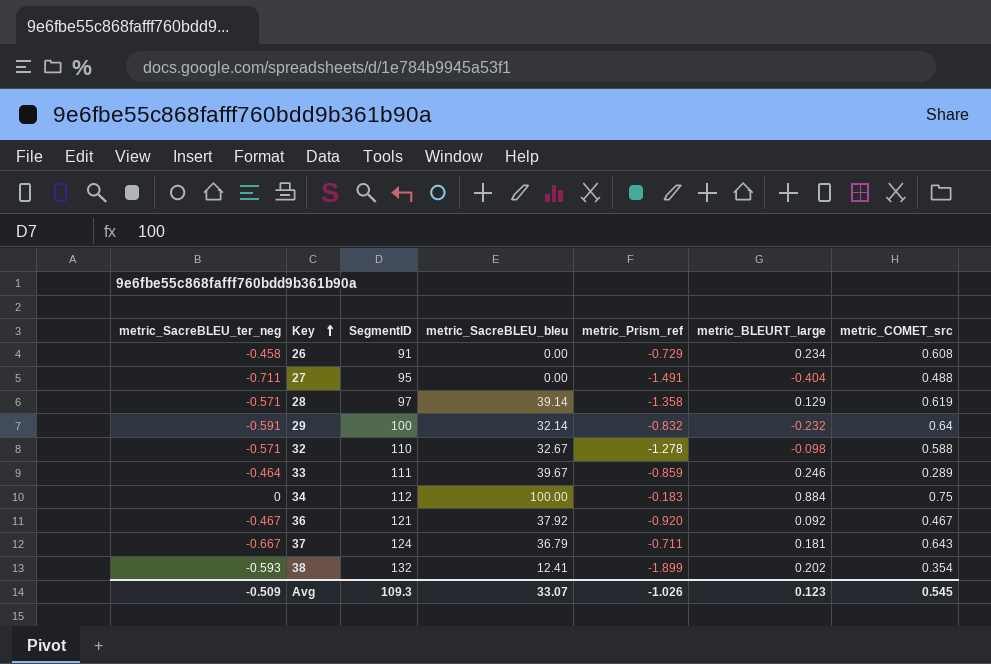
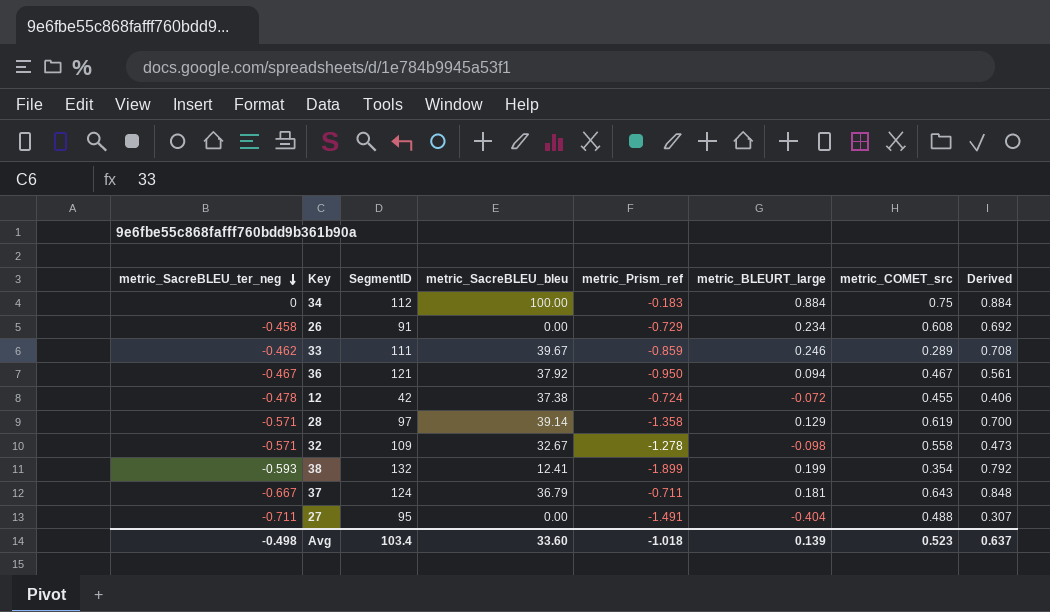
row order: Key ascending -> metric_SacreBLEU_ter_neg descending
column Derived | formula: none -> [metric_BLEURT_large] - [metric_SacreBLEU_ter_neg]
row 29: -0.591 | 100 | 32.14 | -0.832 | -0.232 | 0.64 -> none
33 | metric_SacreBLEU_ter_neg: -0.464 -> -0.462
36 | metric_Prism_ref: -0.920 -> -0.950
36 | metric_BLEURT_large: 0.092 -> 0.094
row 12: none -> -0.478 | 42 | 37.38 | -0.724 | -0.072 | 0.455 | 0.406
32 | SegmentID: 110 -> 109
32 | metric_COMET_src: 0.588 -> 0.558
38 | metric_BLEURT_large: 0.202 -> 0.199
Avg | metric_SacreBLEU_ter_neg: -0.509 -> -0.498
Avg | SegmentID: 109.3 -> 103.4
Avg | metric_SacreBLEU_bleu: 33.07 -> 33.60
Avg | metric_Prism_ref: -1.026 -> -1.018
Avg | metric_BLEURT_large: 0.123 -> 0.139
Avg | metric_COMET_src: 0.545 -> 0.523

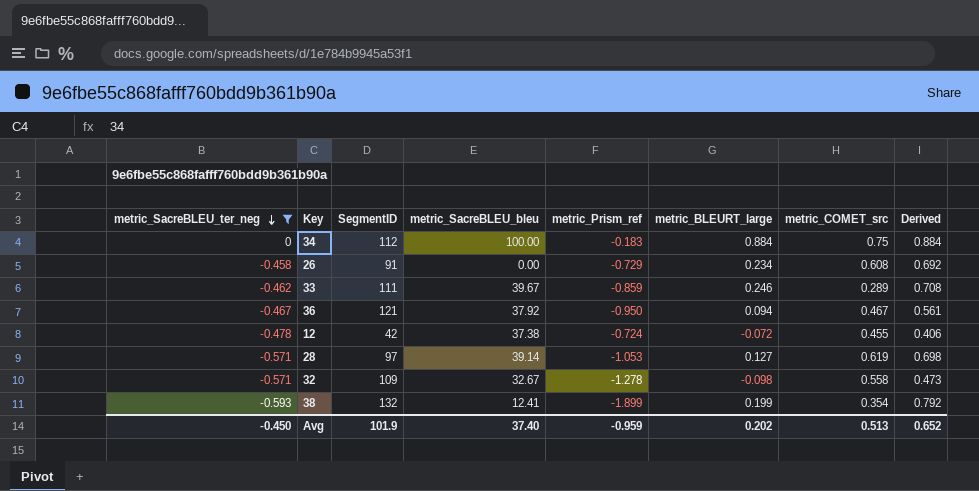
filter: none -> metric_SacreBLEU_ter_neg >= -0.593
28 | metric_Prism_ref: -1.358 -> -1.053
28 | metric_BLEURT_large: 0.129 -> 0.127
28 | Derived: 0.700 -> 0.698
Avg | metric_SacreBLEU_ter_neg: -0.498 -> -0.450
Avg | SegmentID: 103.4 -> 101.9
Avg | metric_SacreBLEU_bleu: 33.60 -> 37.40
Avg | metric_Prism_ref: -1.018 -> -0.959
Avg | metric_BLEURT_large: 0.139 -> 0.202
Avg | metric_COMET_src: 0.523 -> 0.513
Avg | Derived: 0.637 -> 0.652

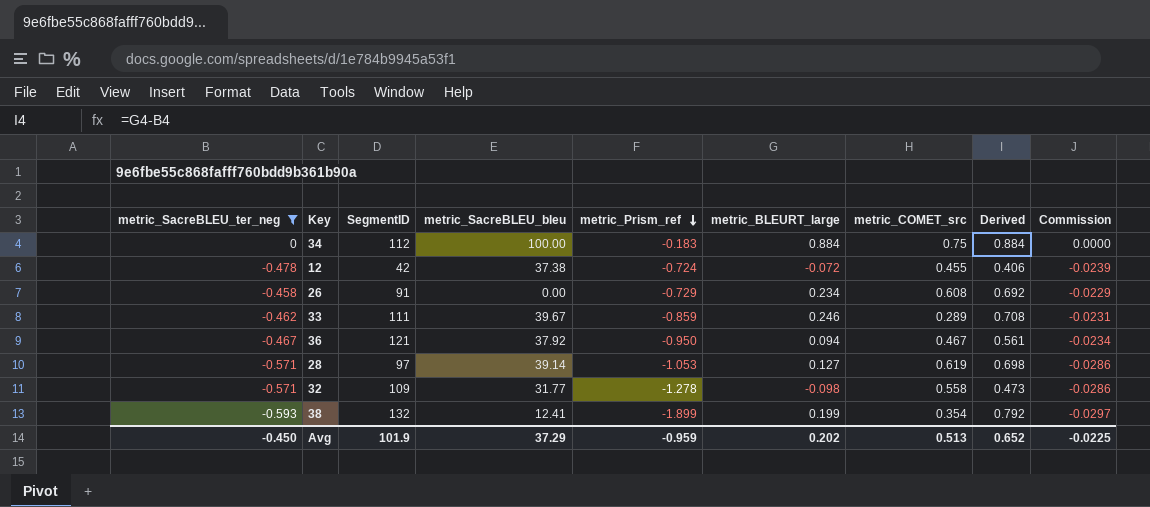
row order: metric_SacreBLEU_ter_neg descending -> metric_Prism_ref descending
column Commission | formula: none -> [metric_SacreBLEU_ter_neg] * 0.05
32 | metric_SacreBLEU_bleu: 32.67 -> 31.77
Avg | metric_SacreBLEU_bleu: 37.40 -> 37.29

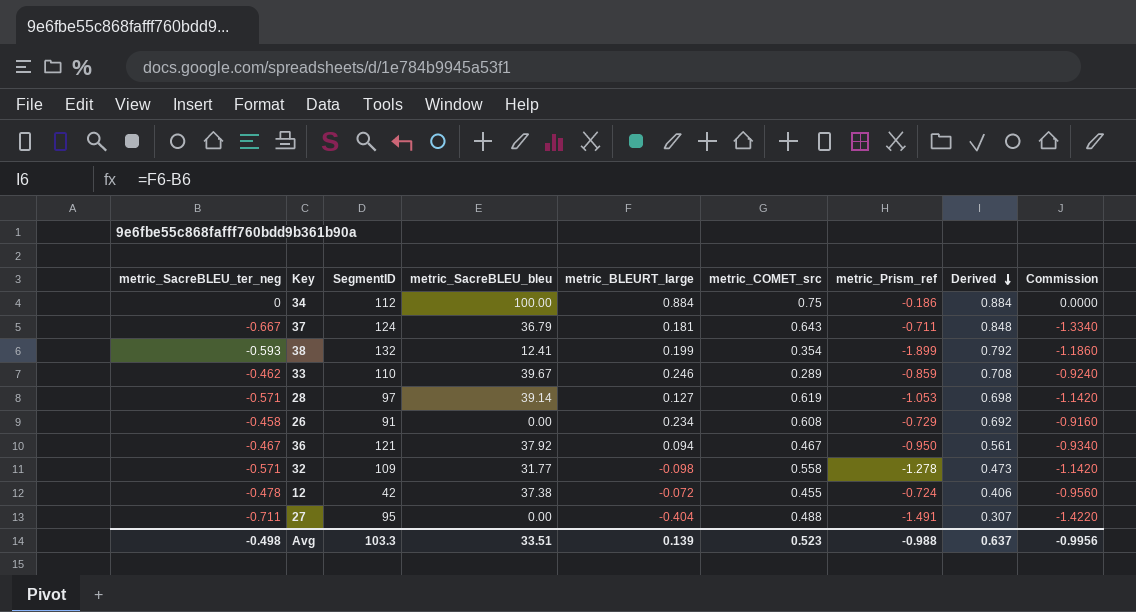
filter: metric_SacreBLEU_ter_neg >= -0.593 -> none
row order: metric_Prism_ref descending -> Derived descending
column metric_Prism_ref | position: 5 -> 7
column Commission | formula: [metric_SacreBLEU_ter_neg] * 0.05 -> [metric_SacreBLEU_ter_neg] * 2
34 | metric_Prism_ref: -0.183 -> -0.186
33 | SegmentID: 111 -> 110
Avg | metric_SacreBLEU_ter_neg: -0.450 -> -0.498
Avg | SegmentID: 101.9 -> 103.3
Avg | metric_SacreBLEU_bleu: 37.29 -> 33.51
Avg | metric_BLEURT_large: 0.202 -> 0.139
Avg | metric_COMET_src: 0.513 -> 0.523
Avg | metric_Prism_ref: -0.959 -> -0.988
Avg | Derived: 0.652 -> 0.637
Avg | Commission: -0.0225 -> -0.9956

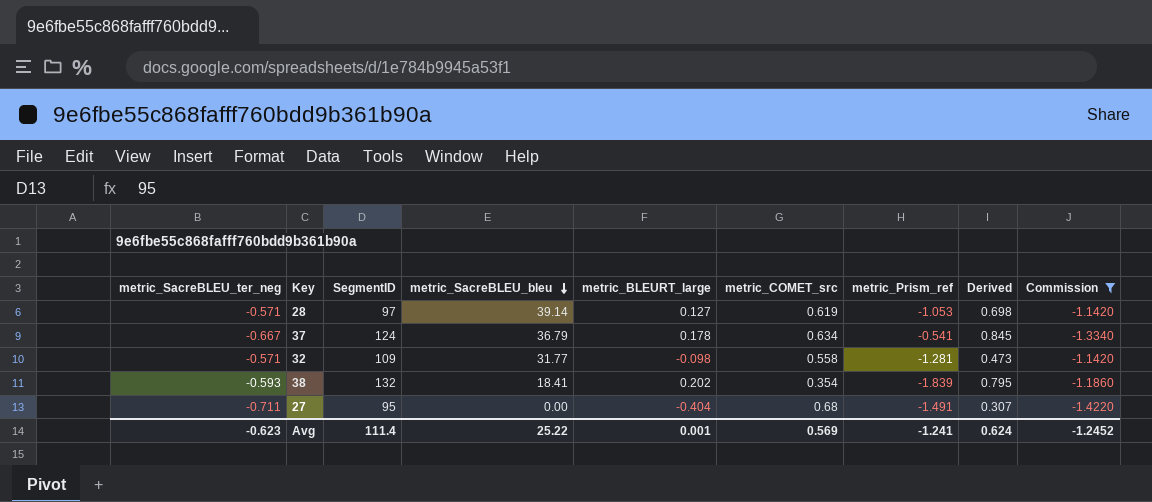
filter: none -> Commission <= -1.1420
row order: Derived descending -> metric_SacreBLEU_bleu descending
37 | metric_BLEURT_large: 0.181 -> 0.178
37 | metric_COMET_src: 0.643 -> 0.634
37 | metric_Prism_ref: -0.711 -> -0.541
37 | Derived: 0.848 -> 0.845
32 | metric_Prism_ref: -1.278 -> -1.281
38 | metric_SacreBLEU_bleu: 12.41 -> 18.41
38 | metric_BLEURT_large: 0.199 -> 0.202
38 | metric_Prism_ref: -1.899 -> -1.839
38 | Derived: 0.792 -> 0.795
27 | metric_COMET_src: 0.488 -> 0.68
Avg | metric_SacreBLEU_ter_neg: -0.498 -> -0.623
Avg | SegmentID: 103.3 -> 111.4
Avg | metric_SacreBLEU_bleu: 33.51 -> 25.22
Avg | metric_BLEURT_large: 0.139 -> 0.001
Avg | metric_COMET_src: 0.523 -> 0.569
Avg | metric_Prism_ref: -0.988 -> -1.241
Avg | Derived: 0.637 -> 0.624
Avg | Commission: -0.9956 -> -1.2452

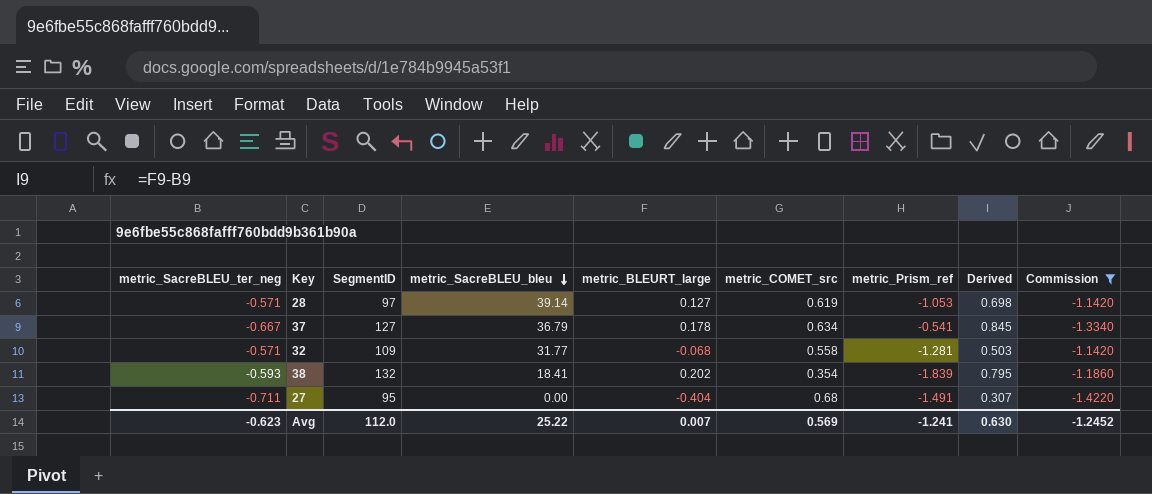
37 | SegmentID: 124 -> 127
32 | metric_BLEURT_large: -0.098 -> -0.068
32 | Derived: 0.473 -> 0.503
Avg | SegmentID: 111.4 -> 112.0
Avg | metric_BLEURT_large: 0.001 -> 0.007
Avg | Derived: 0.624 -> 0.630

